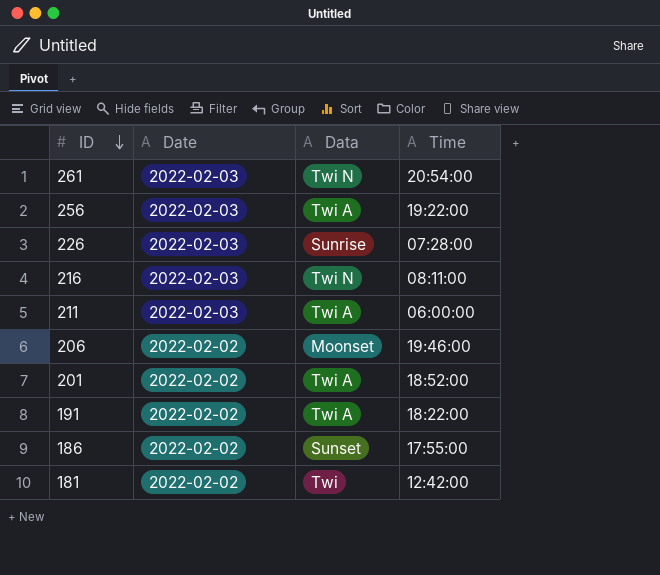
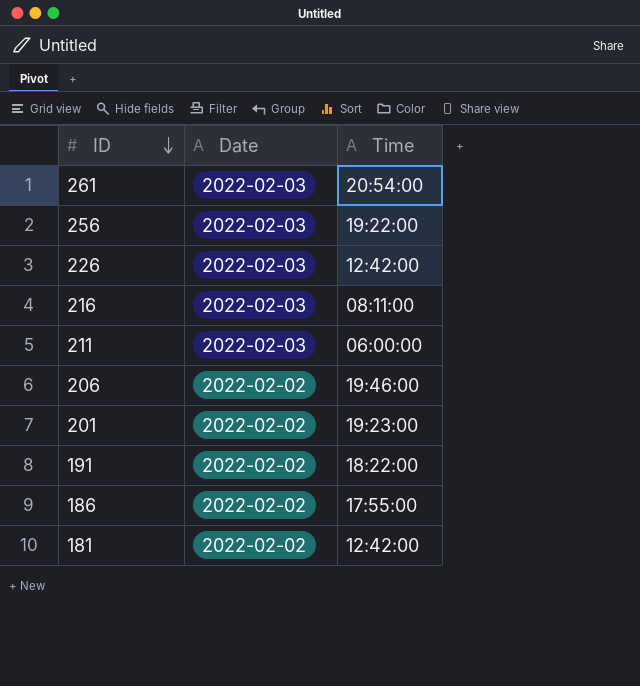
column Data | position: 3 -> none
226 | Time: 07:28:00 -> 12:42:00
201 | Time: 18:52:00 -> 19:23:00

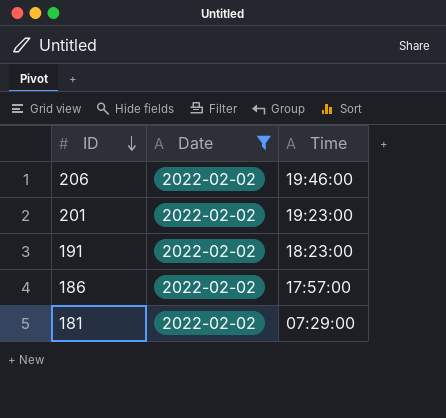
filter: none -> Date = 2022-02-02
191 | Time: 18:22:00 -> 18:23:00
186 | Time: 17:55:00 -> 17:57:00
181 | Time: 12:42:00 -> 07:29:00

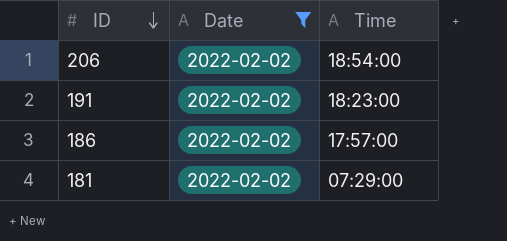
row 201: 2022-02-02 | 19:23:00 -> none
206 | Time: 19:46:00 -> 18:54:00

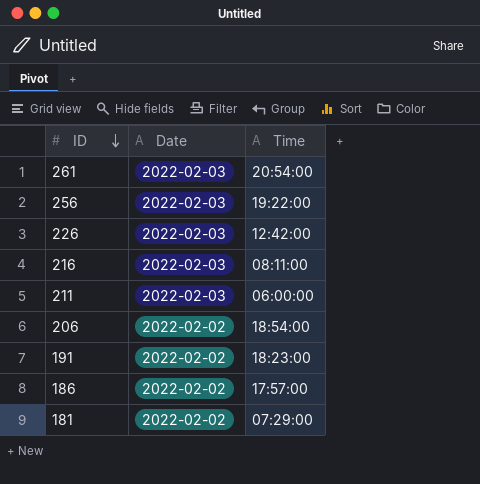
filter: Date = 2022-02-02 -> none

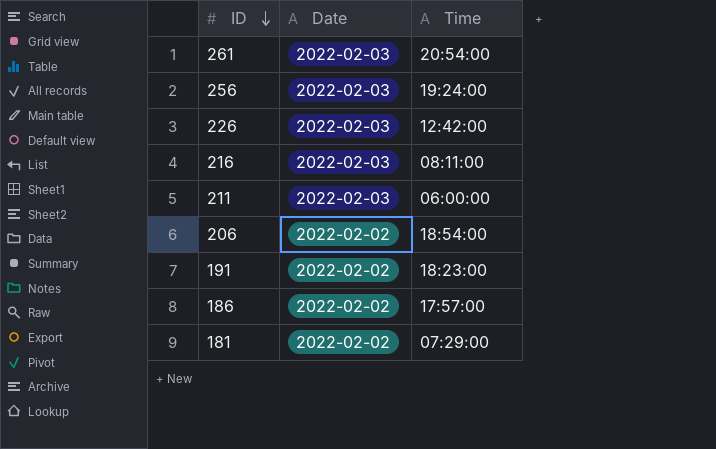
256 | Time: 19:22:00 -> 19:24:00

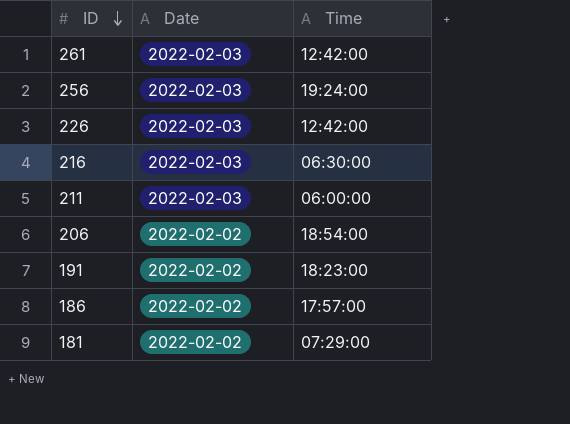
261 | Time: 20:54:00 -> 12:42:00
216 | Time: 08:11:00 -> 06:30:00

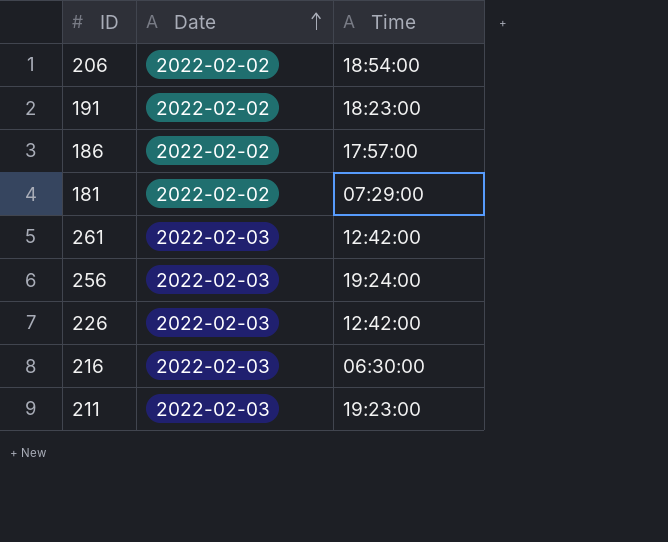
row order: ID descending -> Date ascending
211 | Time: 06:00:00 -> 19:23:00

